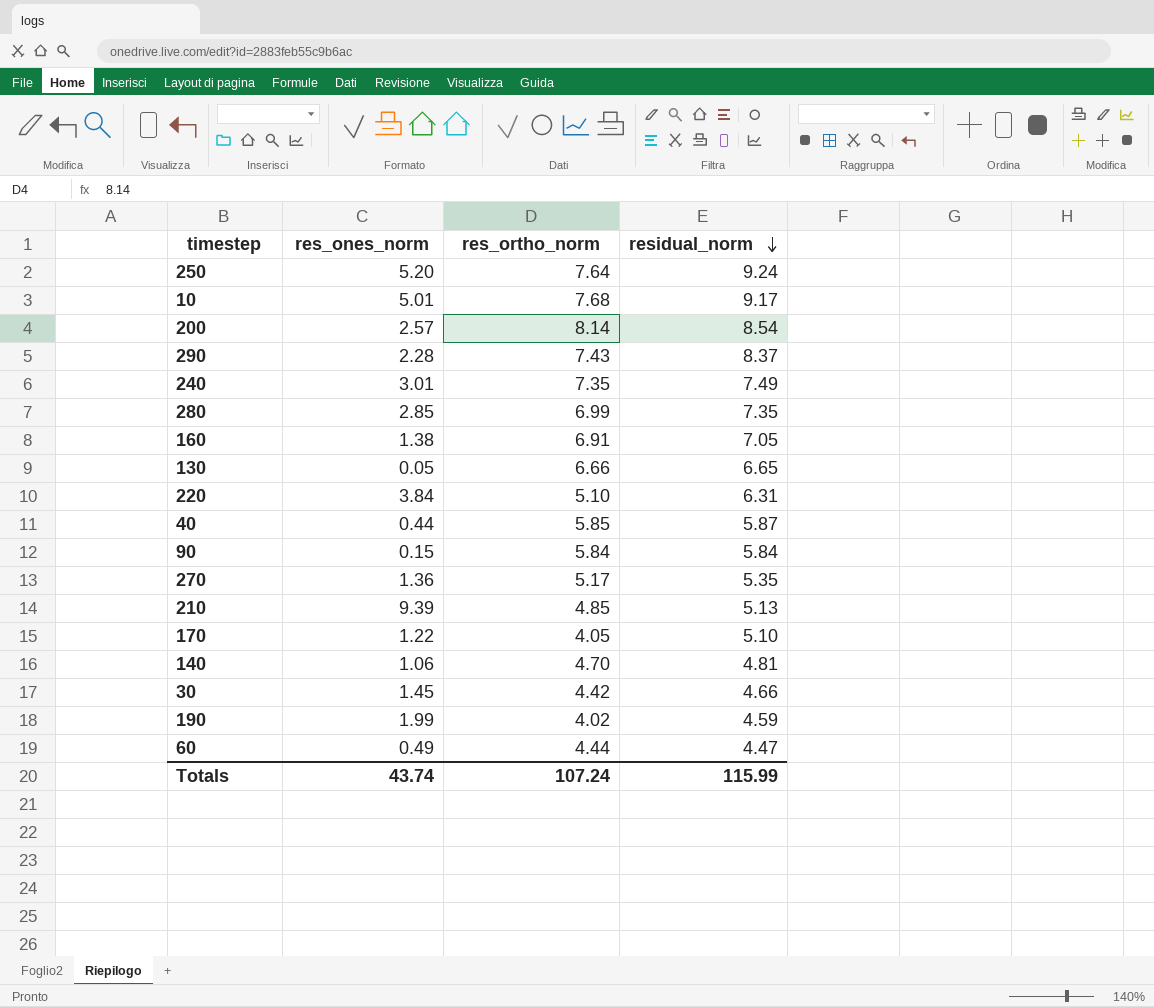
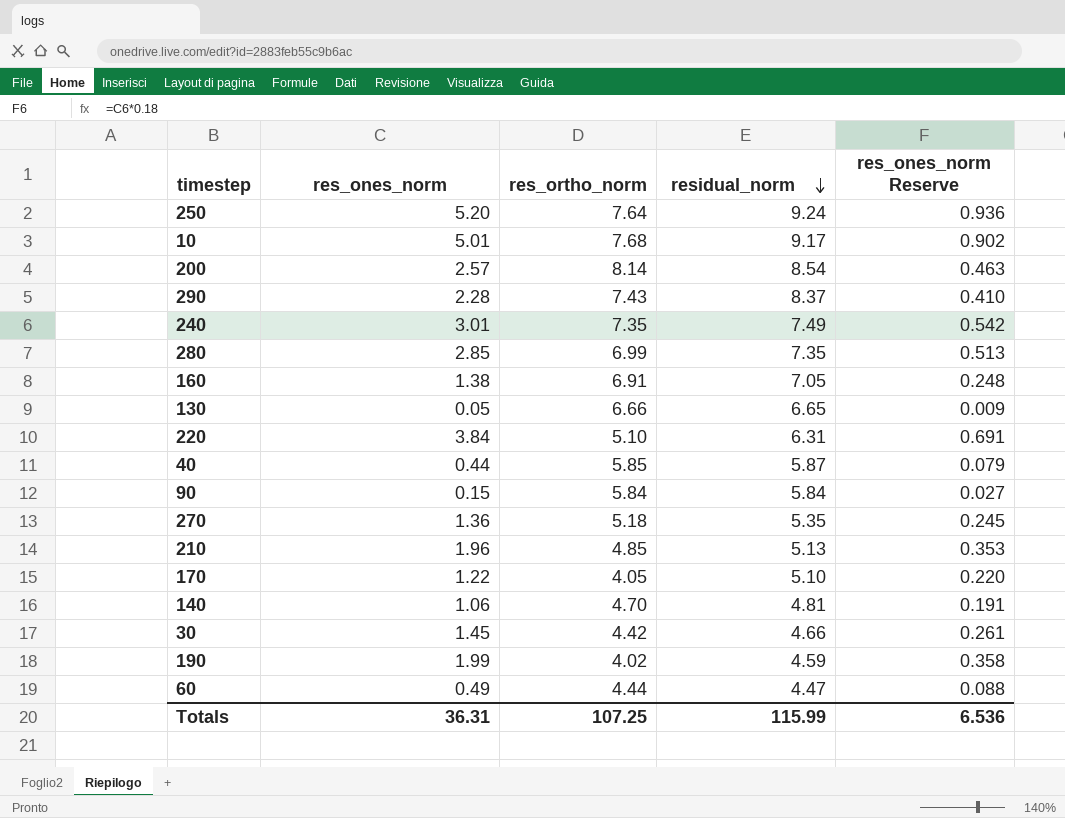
column res_ones_norm Reserve | formula: none -> [res_ones_norm] * 0.18
270 | res_ortho_norm: 5.17 -> 5.18
210 | res_ones_norm: 9.39 -> 1.96
Totals | res_ones_norm: 43.74 -> 36.31
Totals | res_ortho_norm: 107.24 -> 107.25

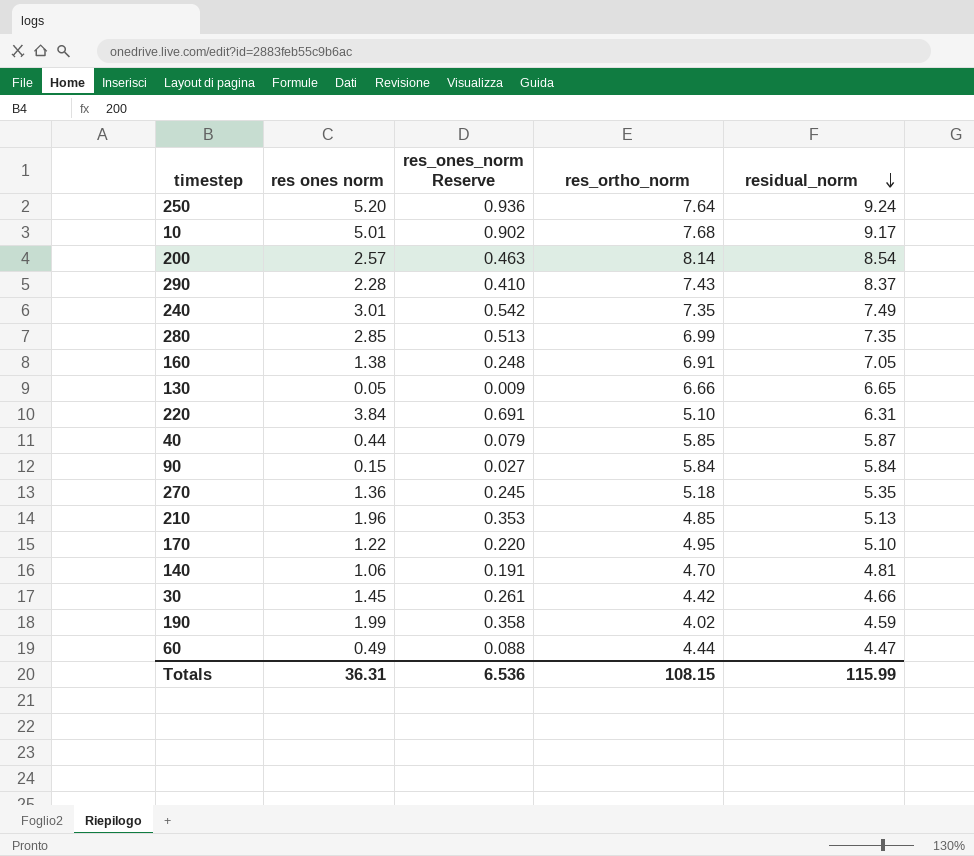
column name: res_ones_norm -> res ones norm
column res_ones_norm Reserve | position: 5 -> 3
170 | res_ortho_norm: 4.05 -> 4.95
Totals | res_ortho_norm: 107.25 -> 108.15

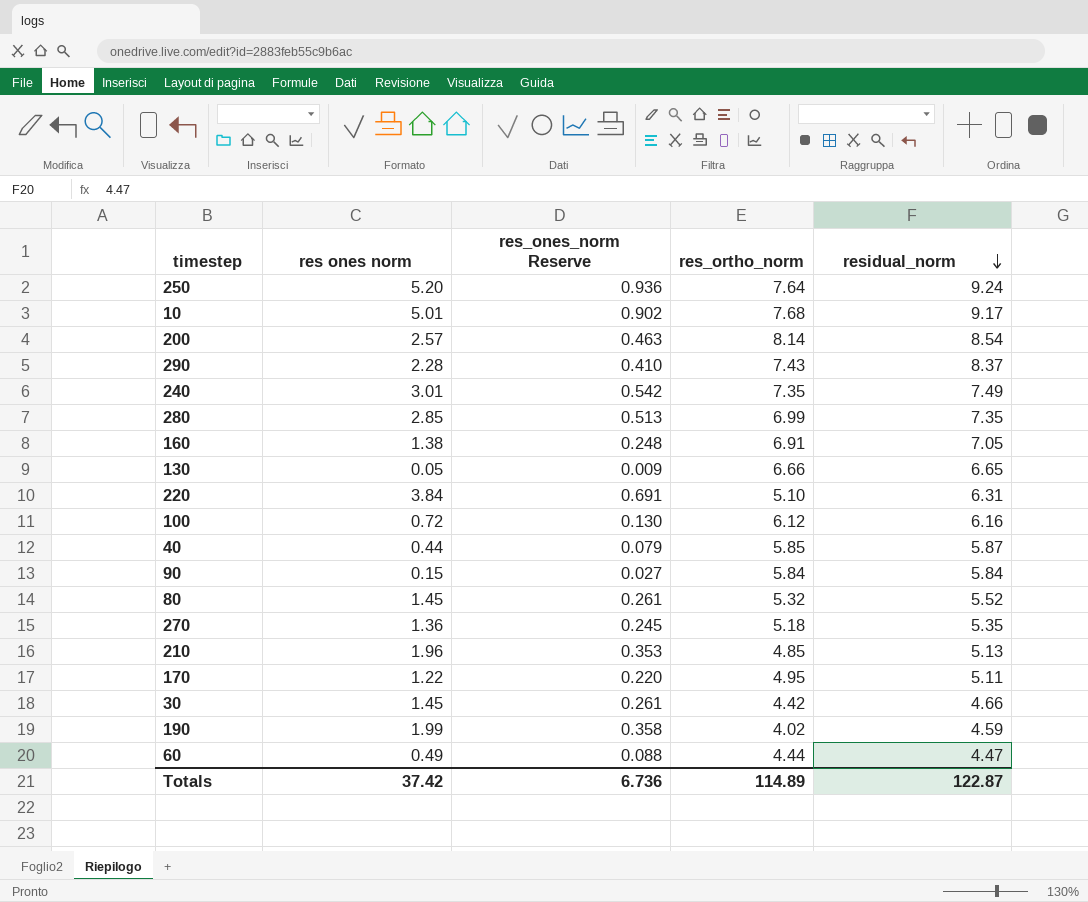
row 140: 1.06 | 0.191 | 4.70 | 4.81 -> none
row 100: none -> 0.72 | 0.130 | 6.12 | 6.16
row 80: none -> 1.45 | 0.261 | 5.32 | 5.52
170 | residual_norm: 5.10 -> 5.11
Totals | res ones norm: 36.31 -> 37.42
Totals | res_ones_norm Reserve: 6.536 -> 6.736
Totals | res_ortho_norm: 108.15 -> 114.89
Totals | residual_norm: 115.99 -> 122.87

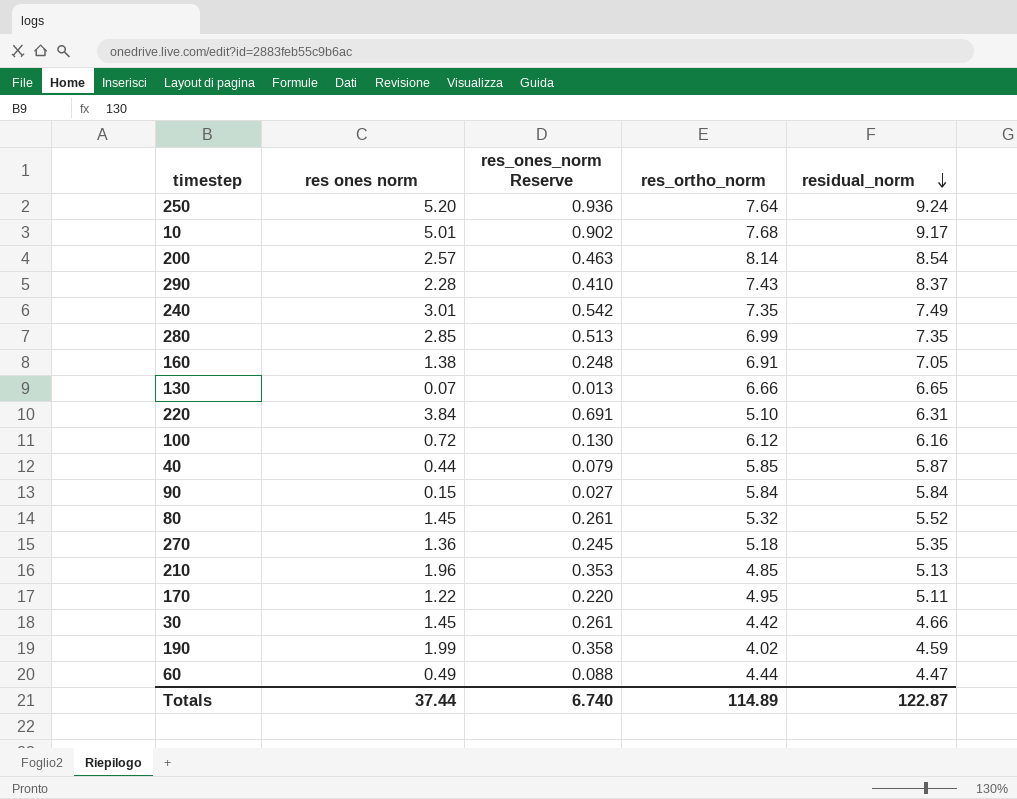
130 | res ones norm: 0.05 -> 0.07
130 | res_ones_norm Reserve: 0.009 -> 0.013
Totals | res ones norm: 37.42 -> 37.44
Totals | res_ones_norm Reserve: 6.736 -> 6.740

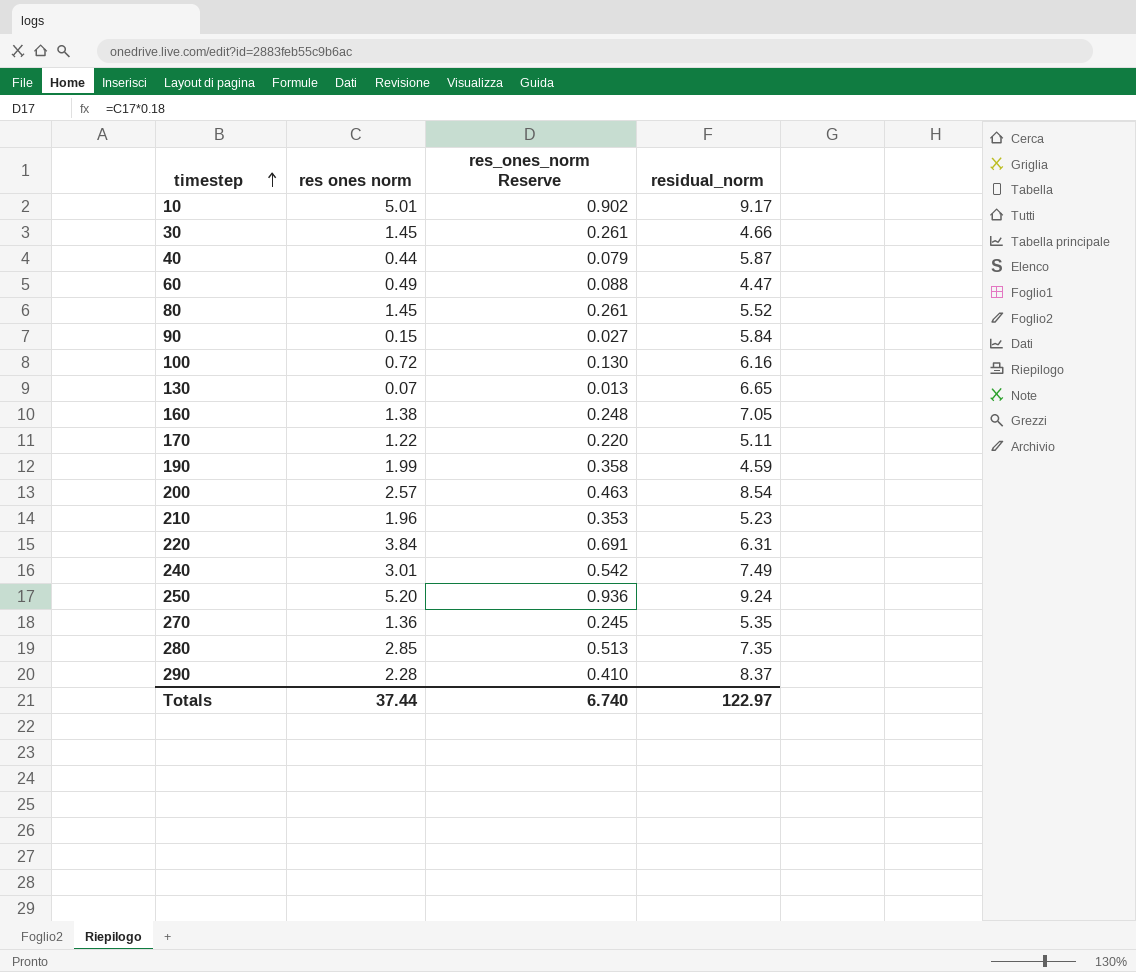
row order: residual_norm descending -> timestep ascending
column res_ortho_norm | position: 4 -> none
210 | residual_norm: 5.13 -> 5.23
Totals | residual_norm: 122.87 -> 122.97

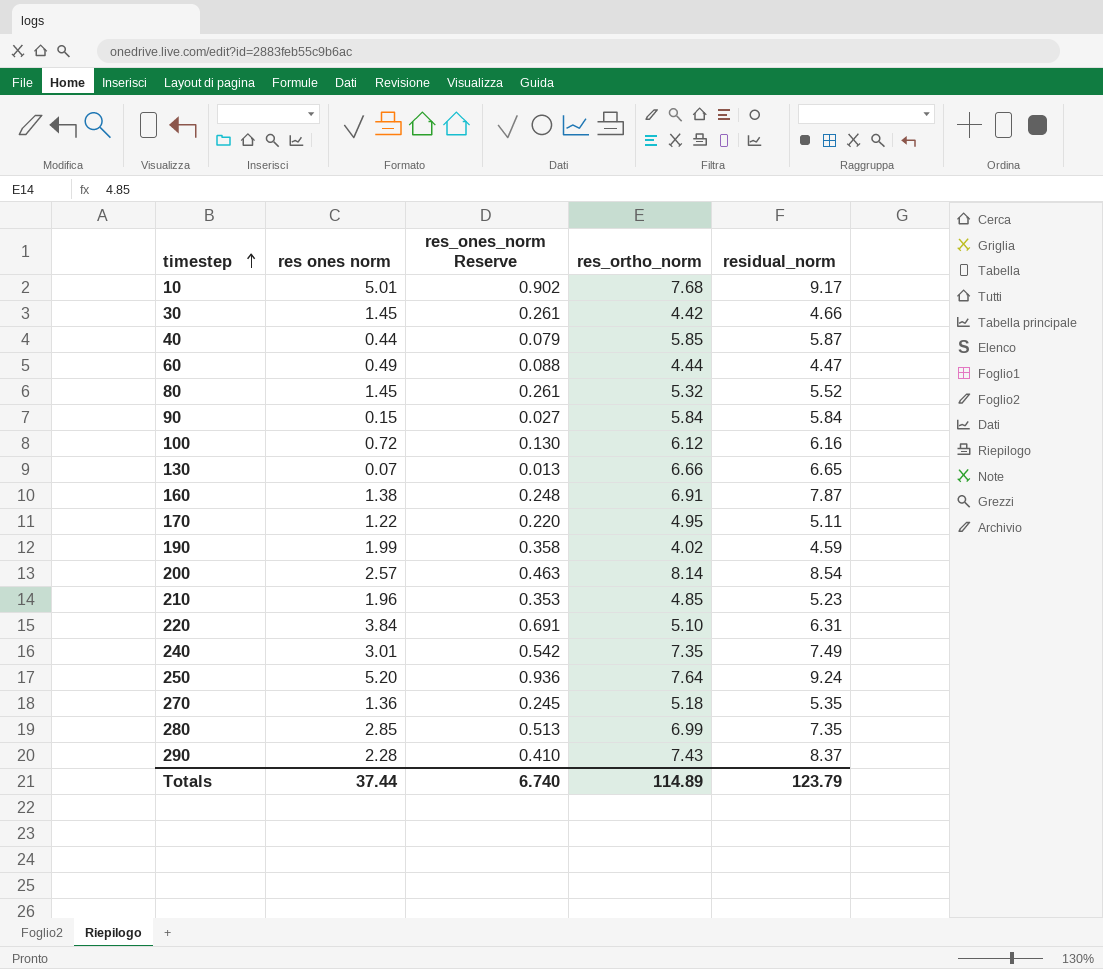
column res_ortho_norm | position: none -> 4
160 | residual_norm: 7.05 -> 7.87
Totals | residual_norm: 122.97 -> 123.79

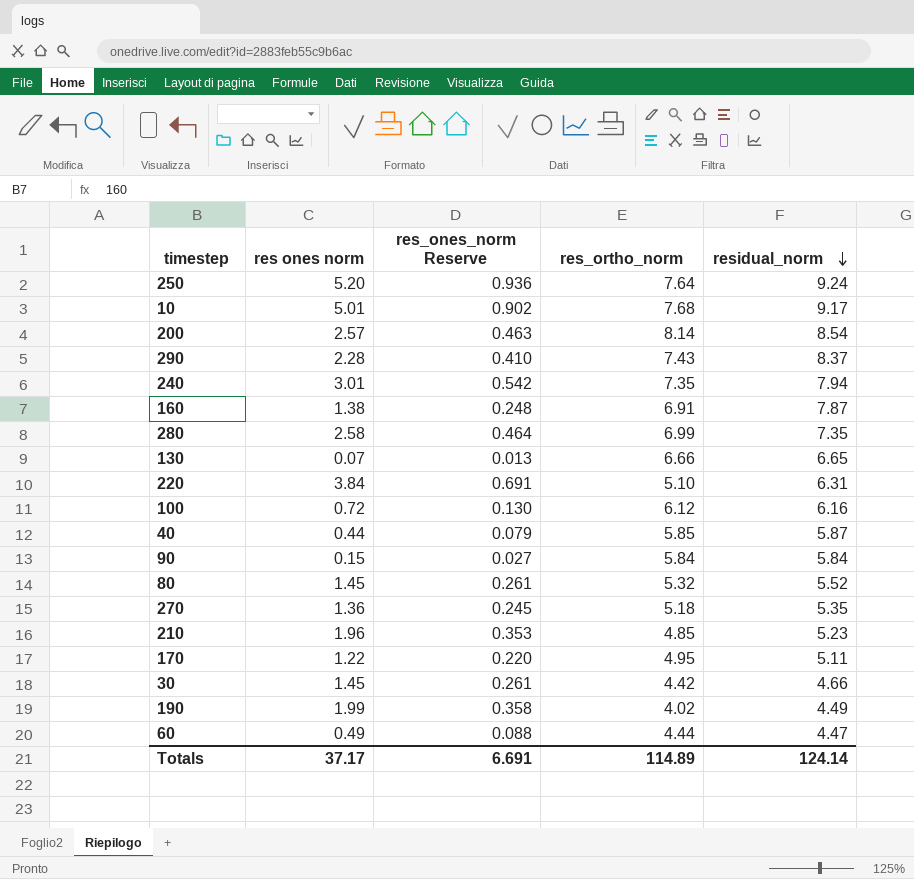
row order: timestep ascending -> residual_norm descending
240 | residual_norm: 7.49 -> 7.94
280 | res ones norm: 2.85 -> 2.58
280 | res_ones_norm Reserve: 0.513 -> 0.464
190 | residual_norm: 4.59 -> 4.49
Totals | res ones norm: 37.44 -> 37.17
Totals | res_ones_norm Reserve: 6.740 -> 6.691
Totals | residual_norm: 123.79 -> 124.14

